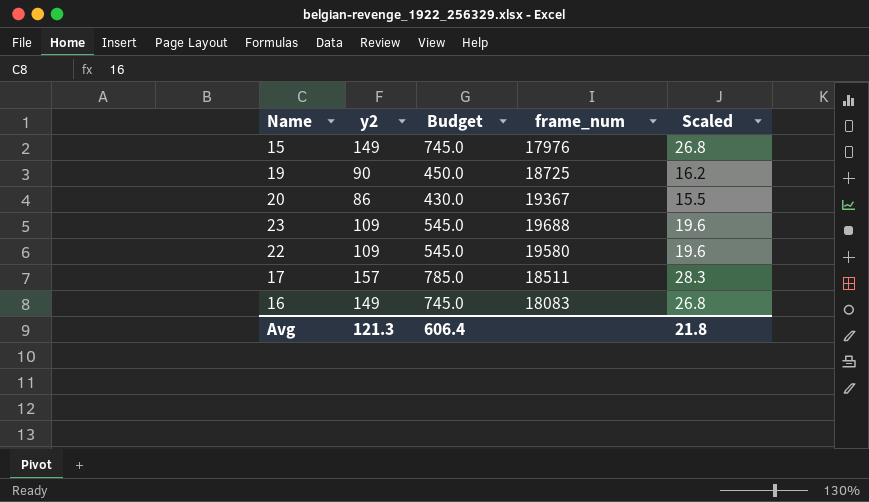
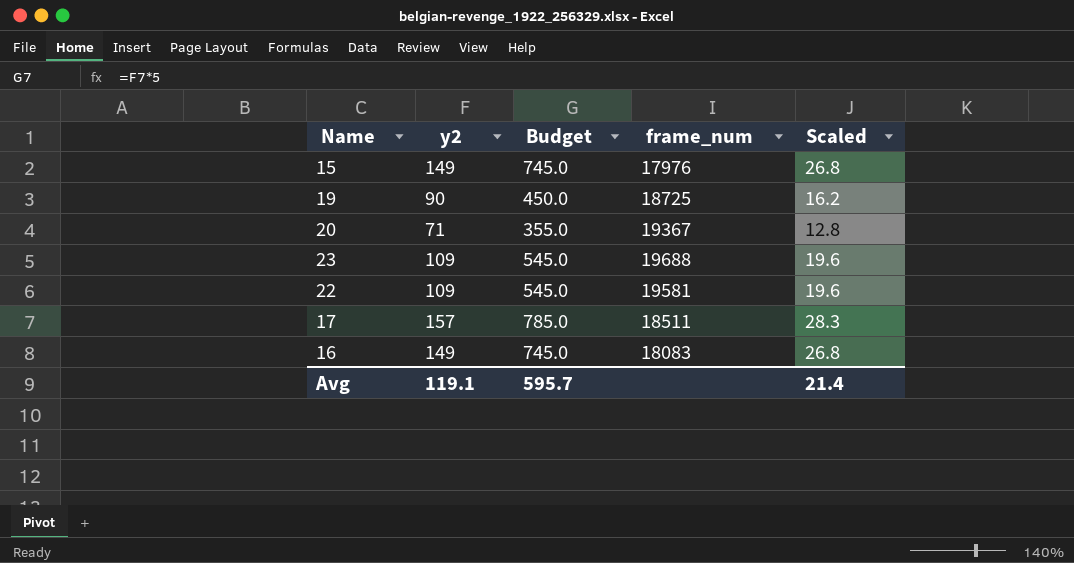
20 | y2: 86 -> 71
20 | Budget: 430.0 -> 355.0
20 | Scaled: 15.5 -> 12.8
22 | frame_num: 19580 -> 19581
Avg | y2: 121.3 -> 119.1
Avg | Budget: 606.4 -> 595.7
Avg | Scaled: 21.8 -> 21.4

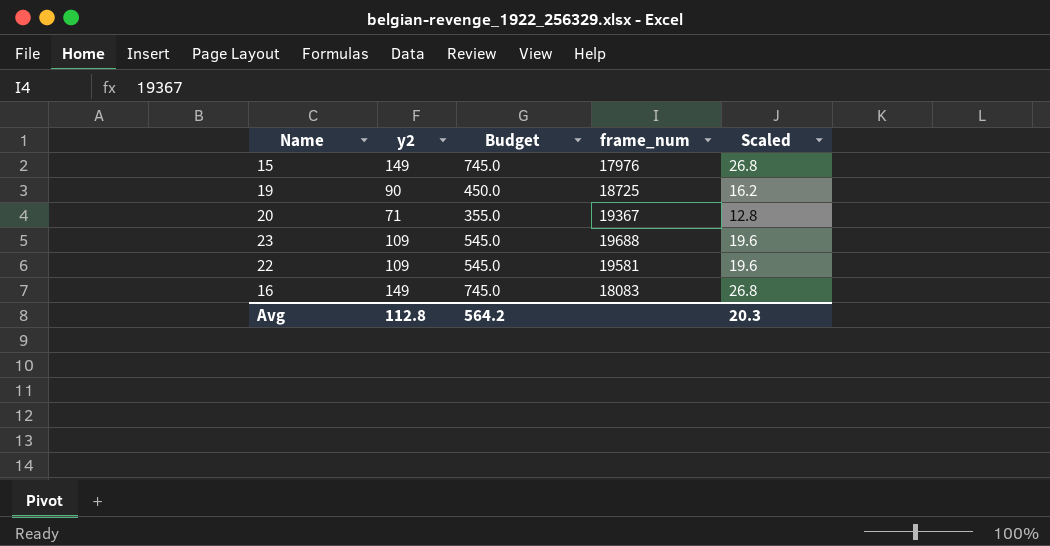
row 17: 157 | 785.0 | 18511 | 28.3 -> none
Avg | y2: 119.1 -> 112.8
Avg | Budget: 595.7 -> 564.2
Avg | Scaled: 21.4 -> 20.3

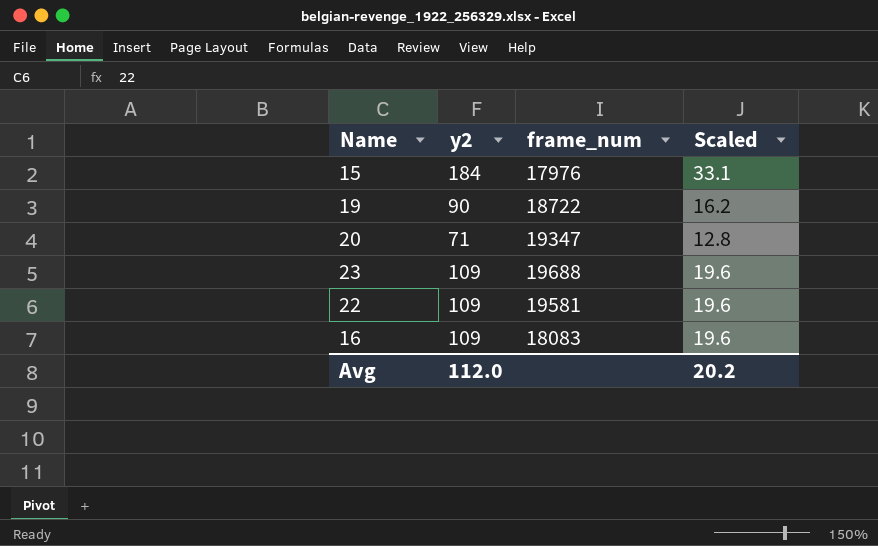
column Budget | formula: [y2] * 5 -> none
15 | y2: 149 -> 184
15 | Scaled: 26.8 -> 33.1
19 | frame_num: 18725 -> 18722
20 | frame_num: 19367 -> 19347
16 | y2: 149 -> 109
16 | Scaled: 26.8 -> 19.6
Avg | y2: 112.8 -> 112.0
Avg | Scaled: 20.3 -> 20.2

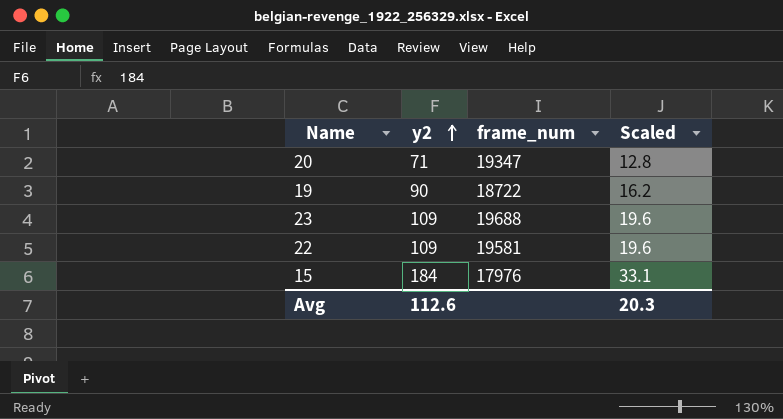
row order: none -> y2 ascending
row 16: 109 | 18083 | 19.6 -> none
Avg | y2: 112.0 -> 112.6
Avg | Scaled: 20.2 -> 20.3

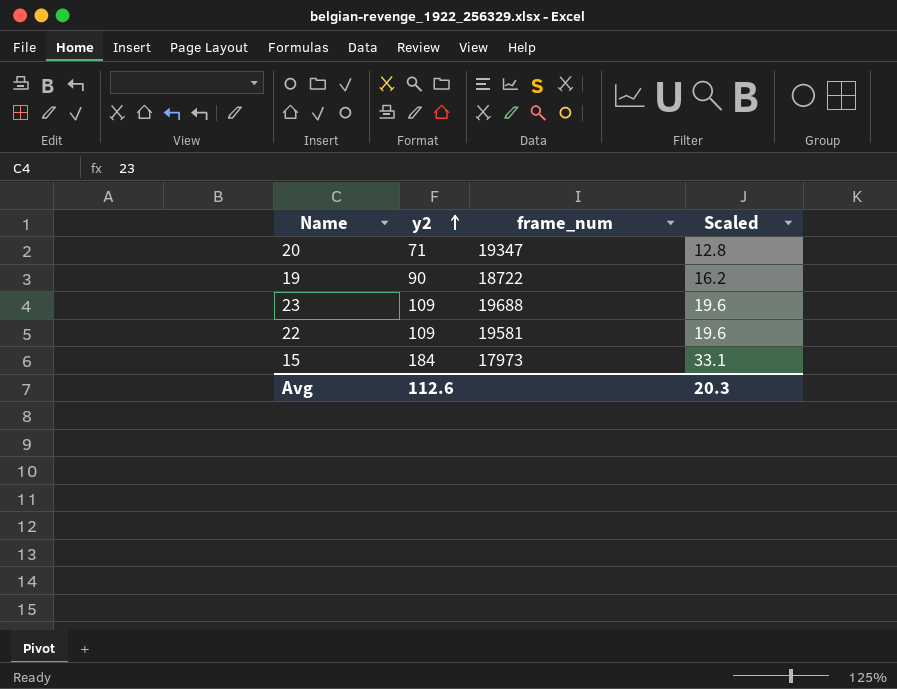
15 | frame_num: 17976 -> 17973

